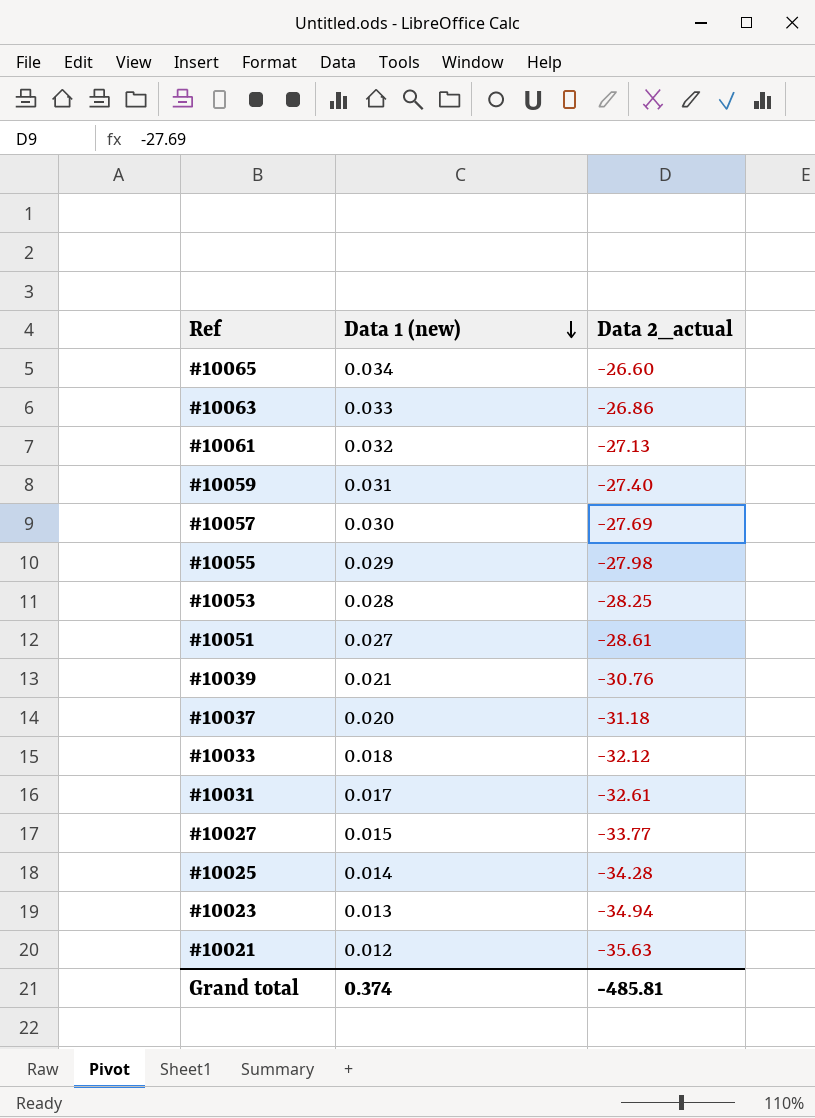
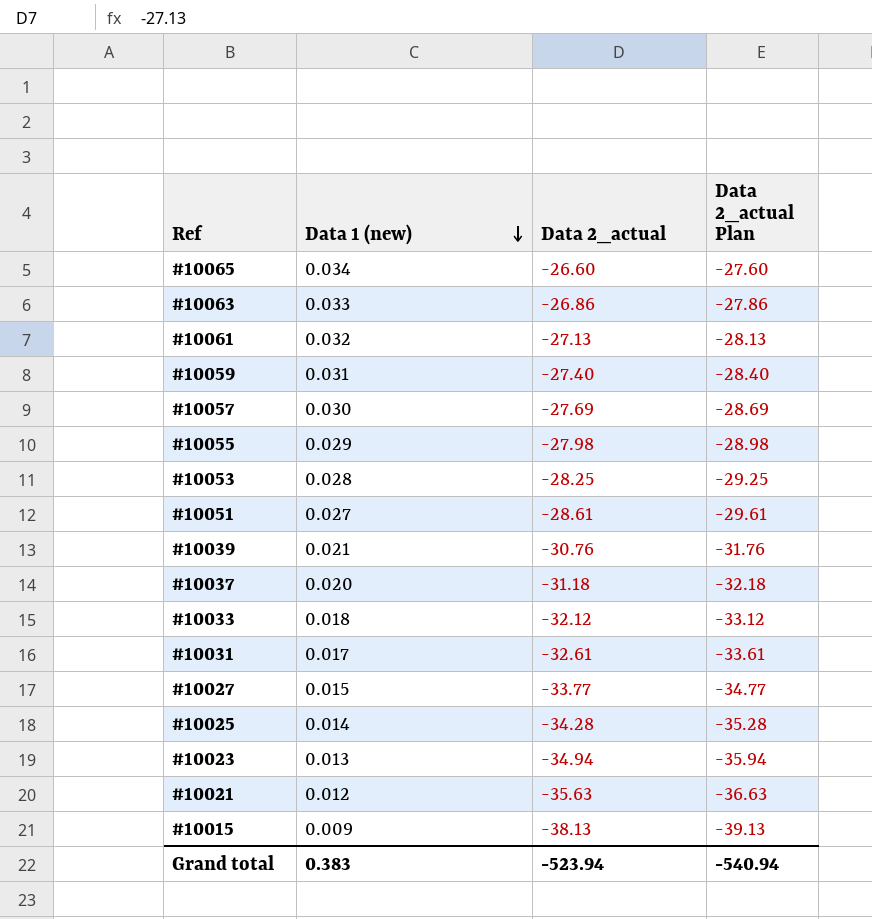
column Data 2_actual Plan | formula: none -> [Data 2_actual] - 1
row #10015: none -> 0.009 | -38.13 | -39.13
Grand total | Data 1 (new): 0.374 -> 0.383
Grand total | Data 2_actual: -485.81 -> -523.94

